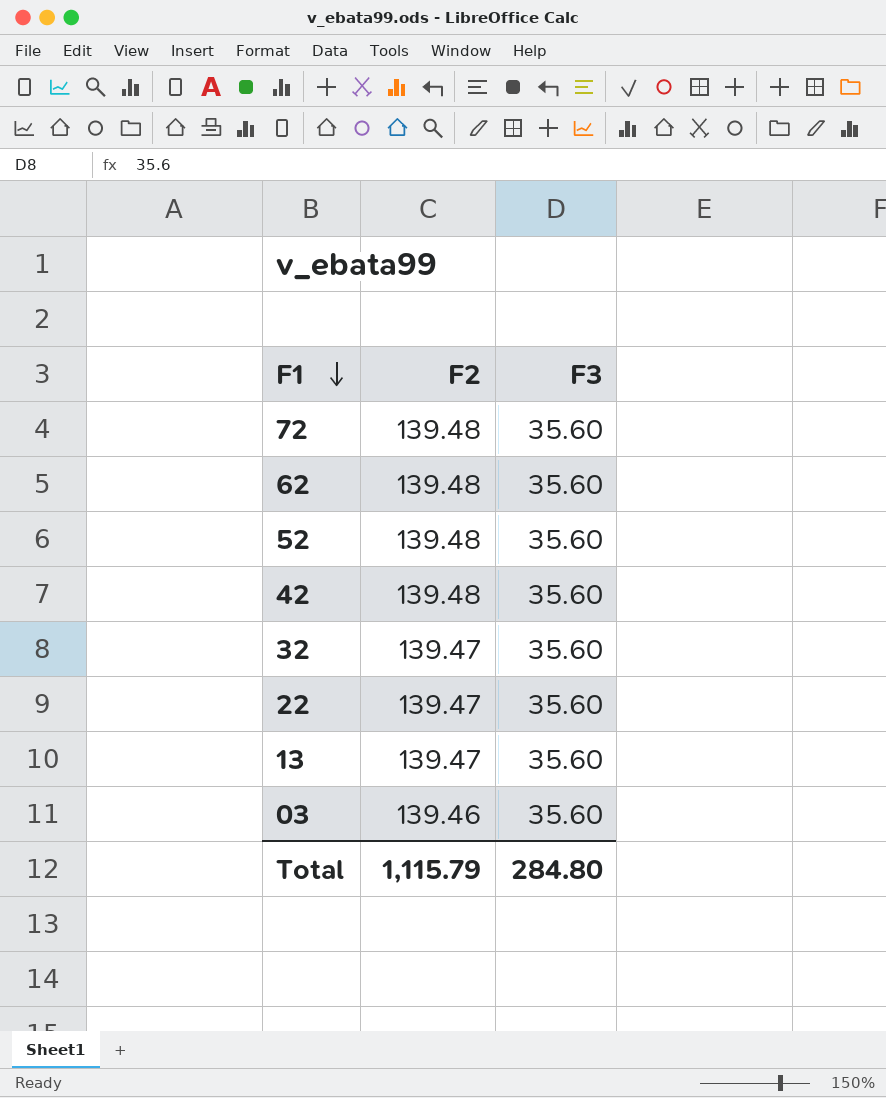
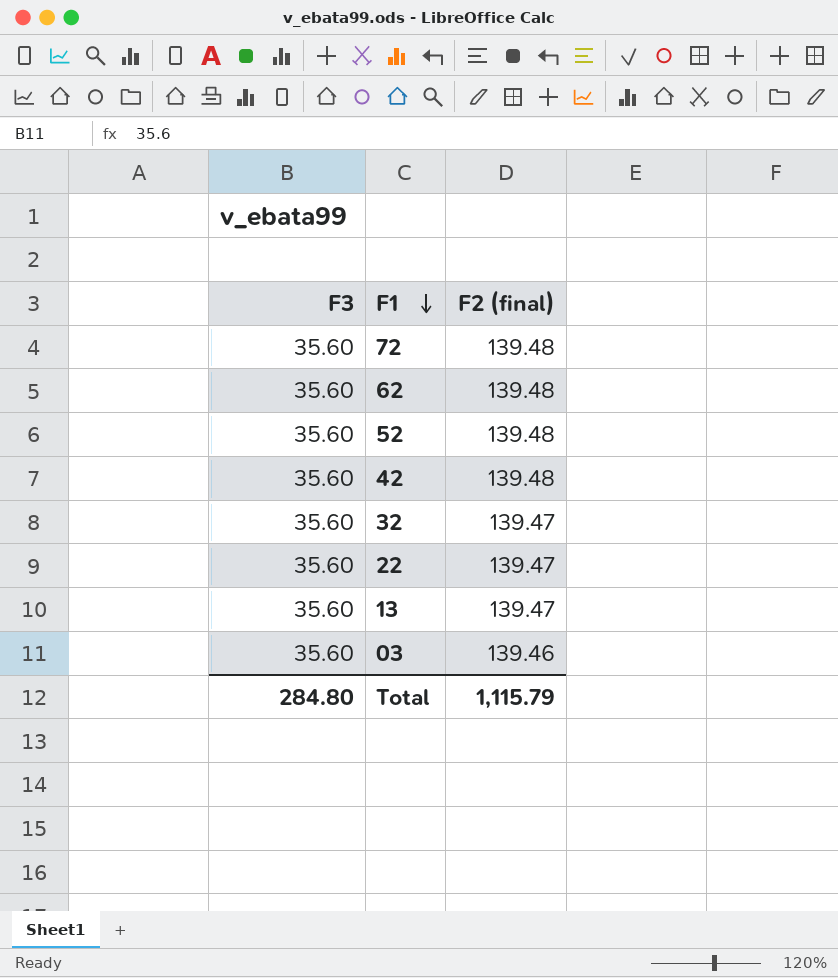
column F3 | position: 3 -> 1
column name: F2 -> F2 (final)

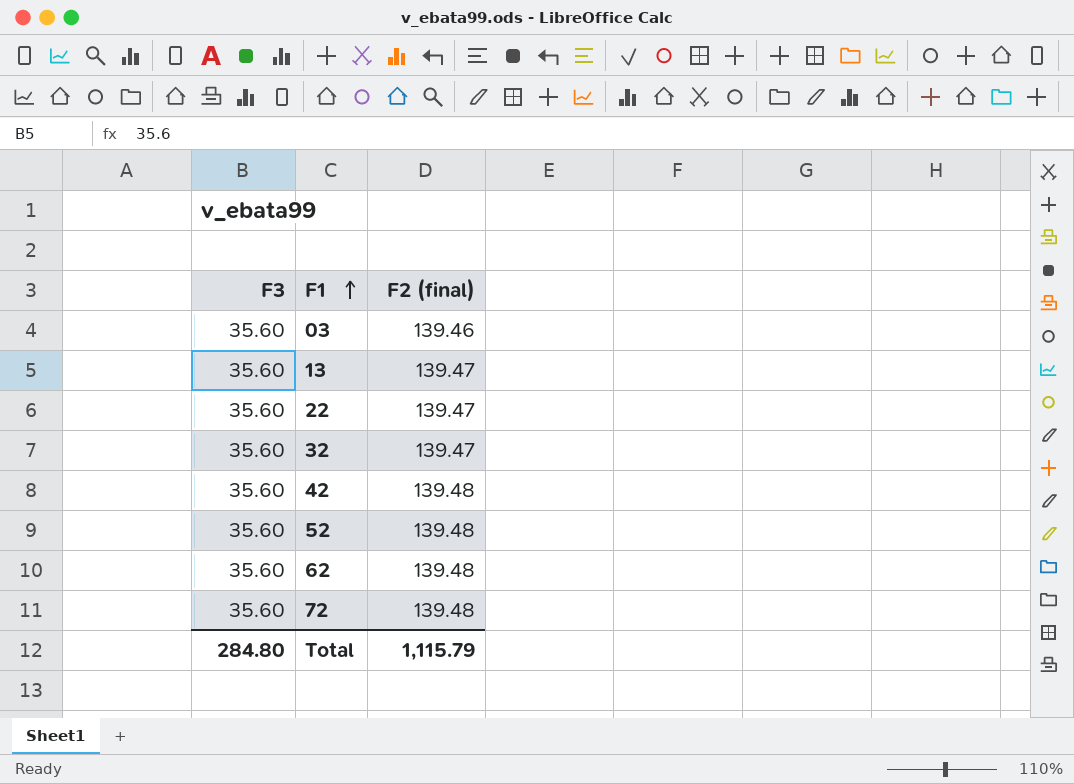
row order: F1 descending -> F1 ascending

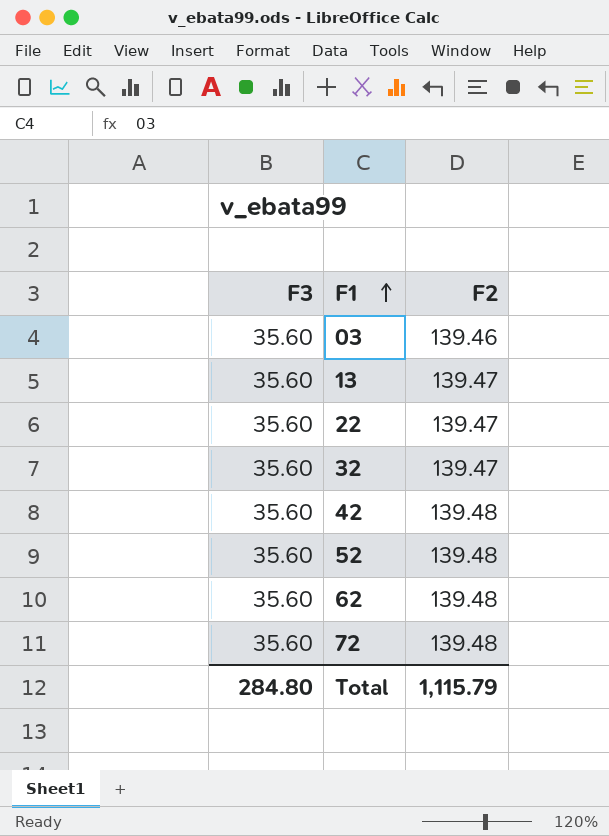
column name: F2 (final) -> F2

